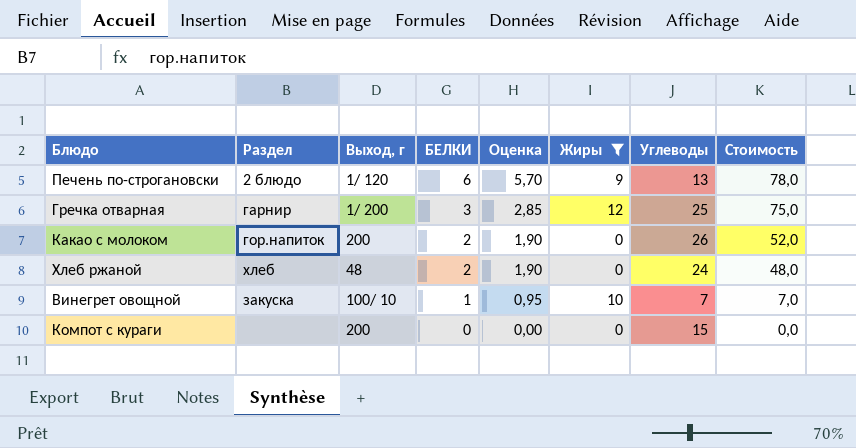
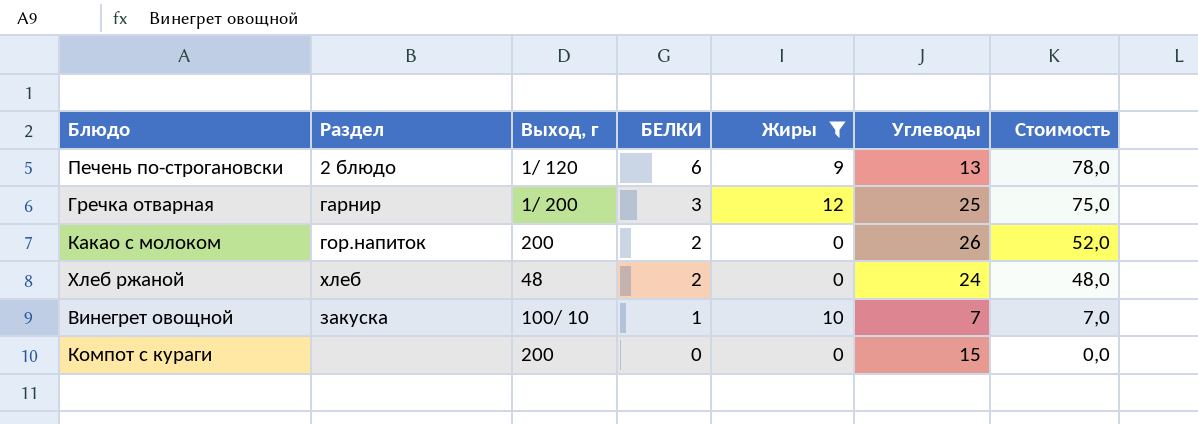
column Оценка | formula: [БЕЛКИ] * 0,95 -> none

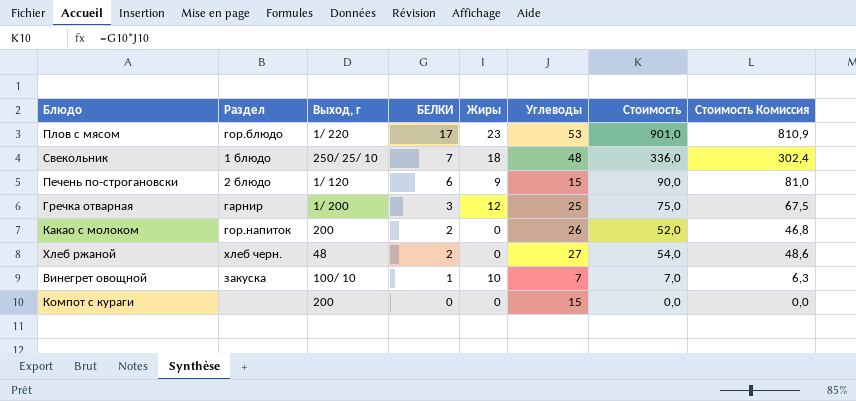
filter: Жиры <= 12 -> none
column Стоимость Комиссия | formula: none -> [Стоимость] * 0,9
Печень по-строгановски | Углеводы: 13 -> 15
Печень по-строгановски | Стоимость: 78,0 -> 90,0
Хлеб ржаной | Раздел: хлеб -> хлеб черн.
Хлеб ржаной | Углеводы: 24 -> 27
Хлеб ржаной | Стоимость: 48,0 -> 54,0

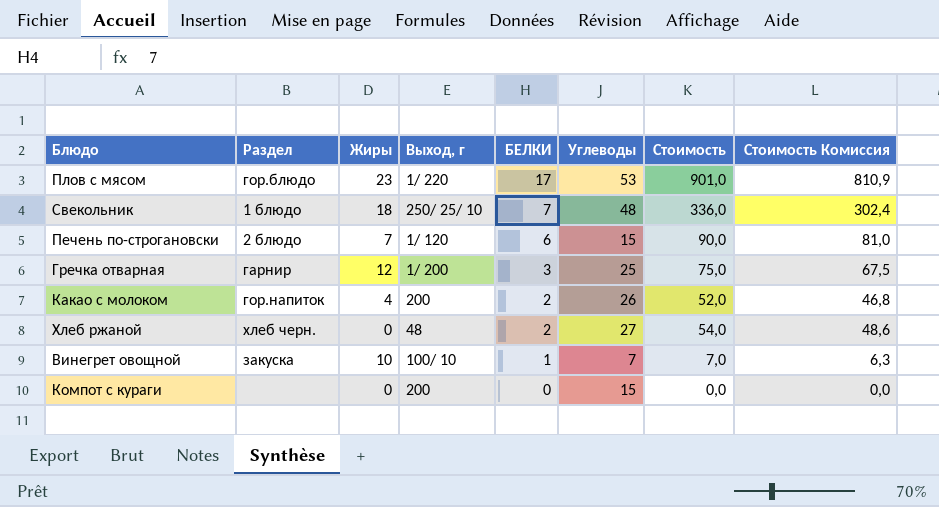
column Жиры | position: 5 -> 3
Печень по-строгановски | Жиры: 9 -> 7
Какао с молоком | Жиры: 0 -> 4

